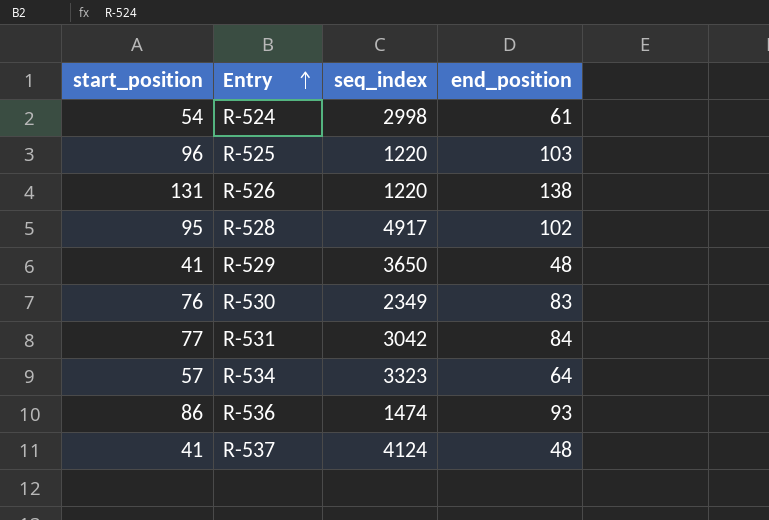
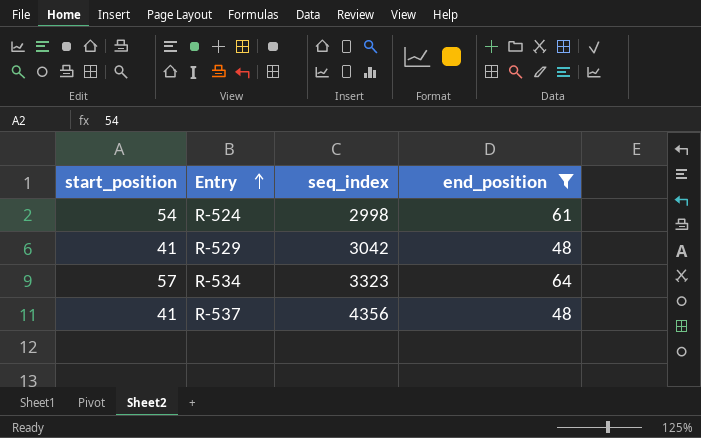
filter: none -> end_position <= 64
R-529 | seq_index: 3650 -> 3042
R-537 | seq_index: 4124 -> 4356

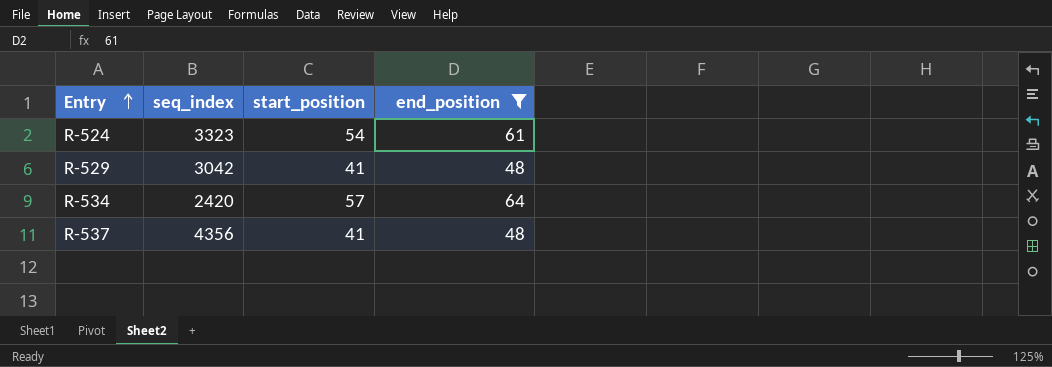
column start_position | position: 1 -> 3
R-524 | seq_index: 2998 -> 3323
R-534 | seq_index: 3323 -> 2420

